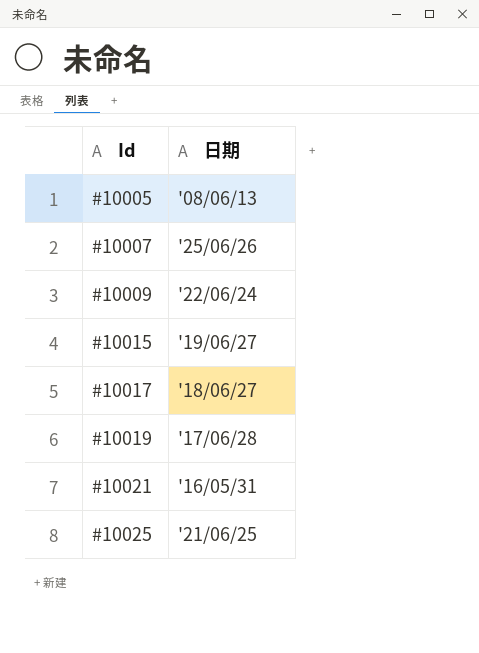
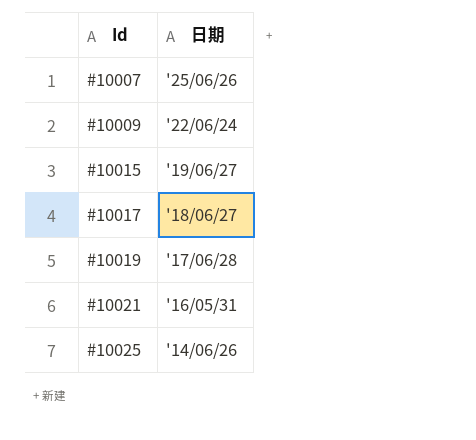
row #10005: '08/06/13 -> none
#10025 | 日期: '21/06/25 -> '14/06/26

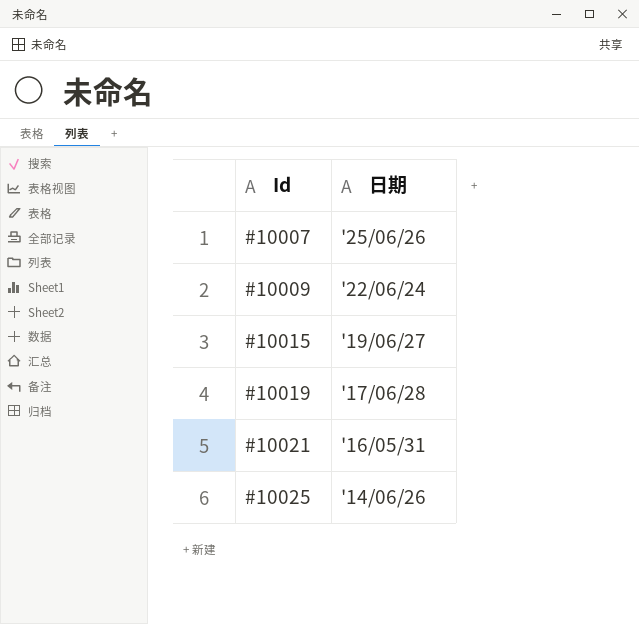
row #10017: '18/06/27 -> none

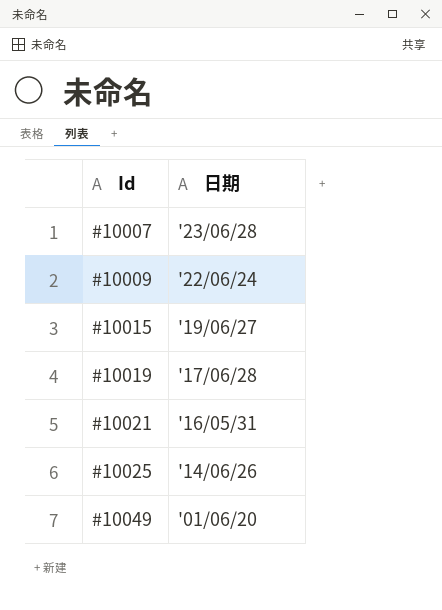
#10007 | 日期: '25/06/26 -> '23/06/28
row #10049: none -> '01/06/20

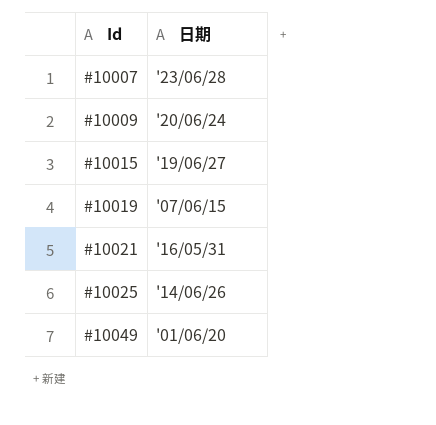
#10009 | 日期: '22/06/24 -> '20/06/24
#10019 | 日期: '17/06/28 -> '07/06/15

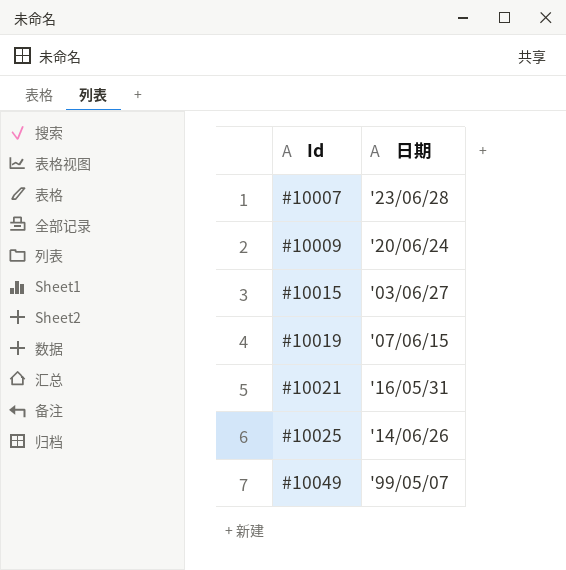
#10015 | 日期: '19/06/27 -> '03/06/27
#10049 | 日期: '01/06/20 -> '99/05/07

